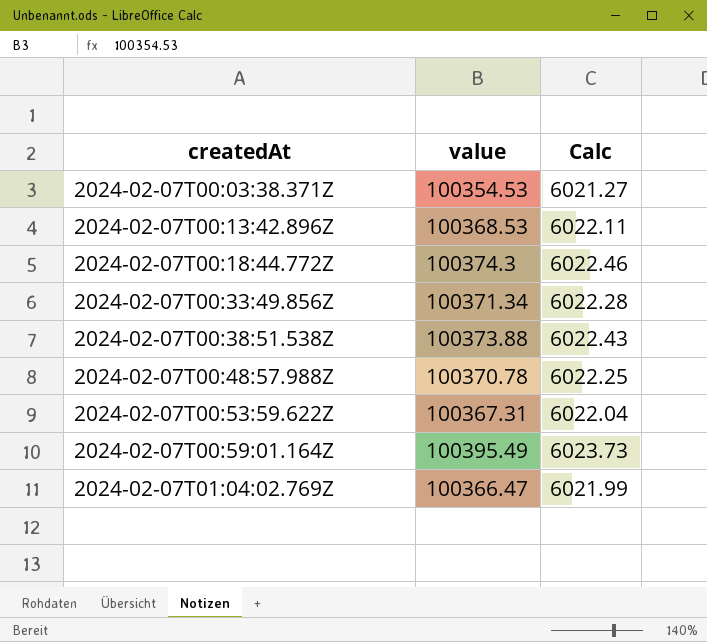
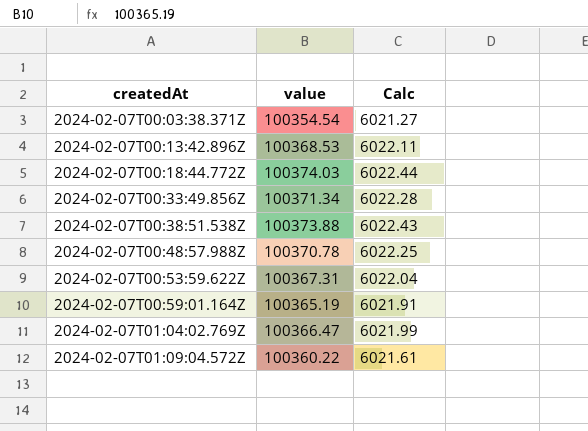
2024-02-07T00:03:38.371Z | value: 100354.53 -> 100354.54
2024-02-07T00:18:44.772Z | value: 100374.3 -> 100374.03
2024-02-07T00:18:44.772Z | Calc: 6022.46 -> 6022.44
2024-02-07T00:59:01.164Z | value: 100395.49 -> 100365.19
2024-02-07T00:59:01.164Z | Calc: 6023.73 -> 6021.91
row 2024-02-07T01:09:04.572Z: none -> 100360.22 | 6021.61

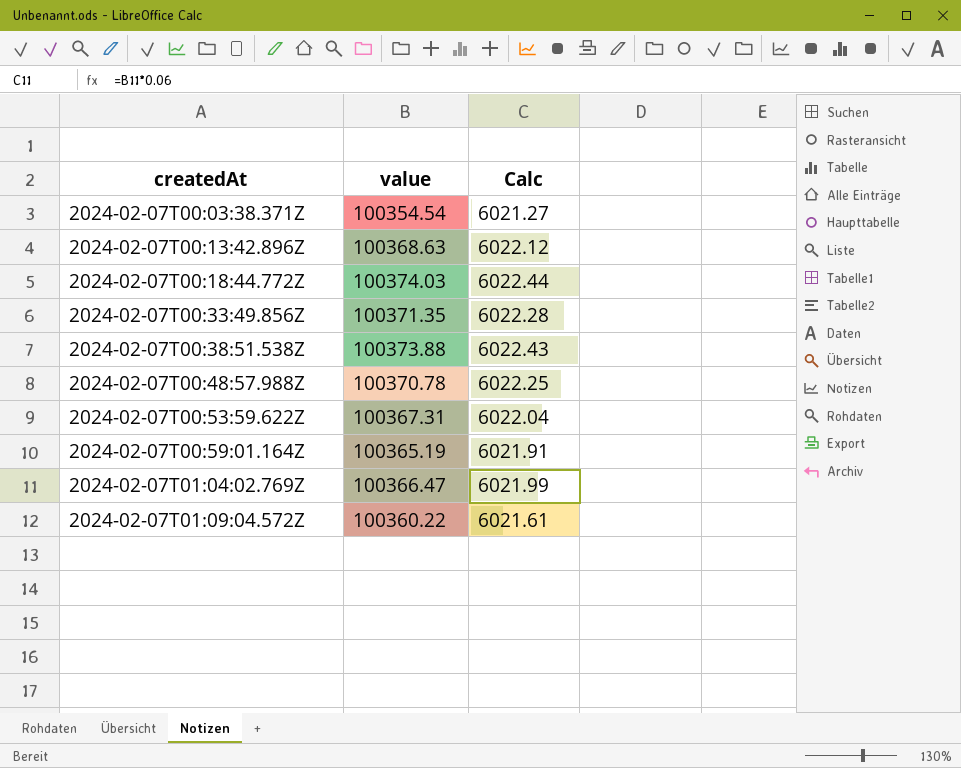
2024-02-07T00:13:42.896Z | value: 100368.53 -> 100368.63
2024-02-07T00:13:42.896Z | Calc: 6022.11 -> 6022.12
2024-02-07T00:33:49.856Z | value: 100371.34 -> 100371.35

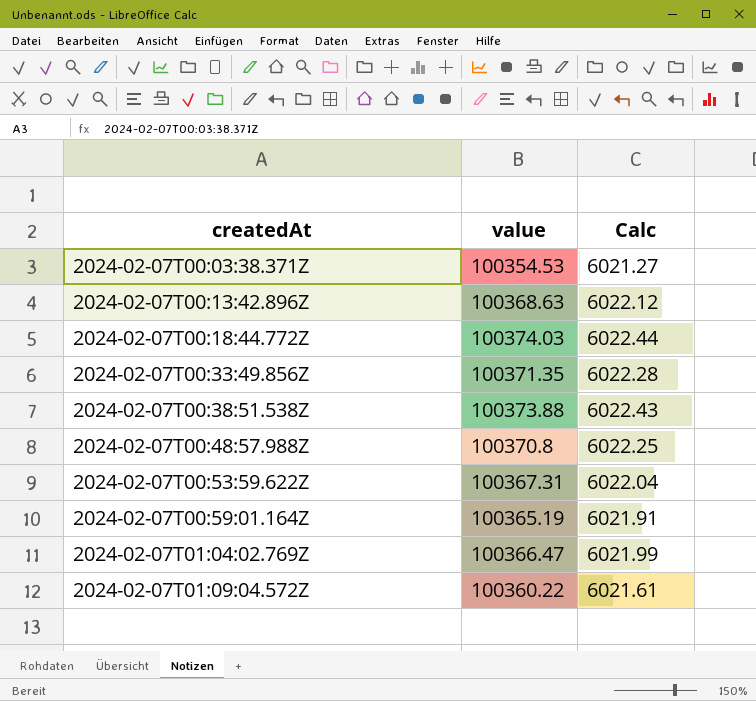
2024-02-07T00:03:38.371Z | value: 100354.54 -> 100354.53
2024-02-07T00:48:57.988Z | value: 100370.78 -> 100370.8

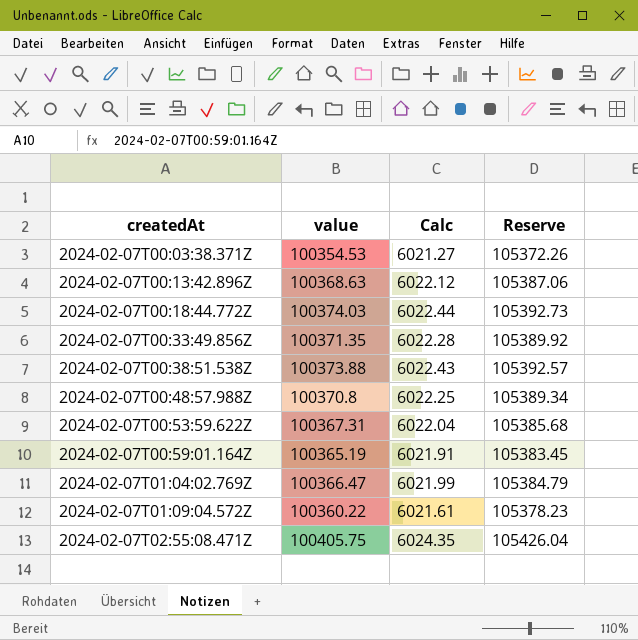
column Reserve | formula: none -> [value] * 1.05
row 2024-02-07T02:55:08.471Z: none -> 100405.75 | 6024.35 | 105426.04

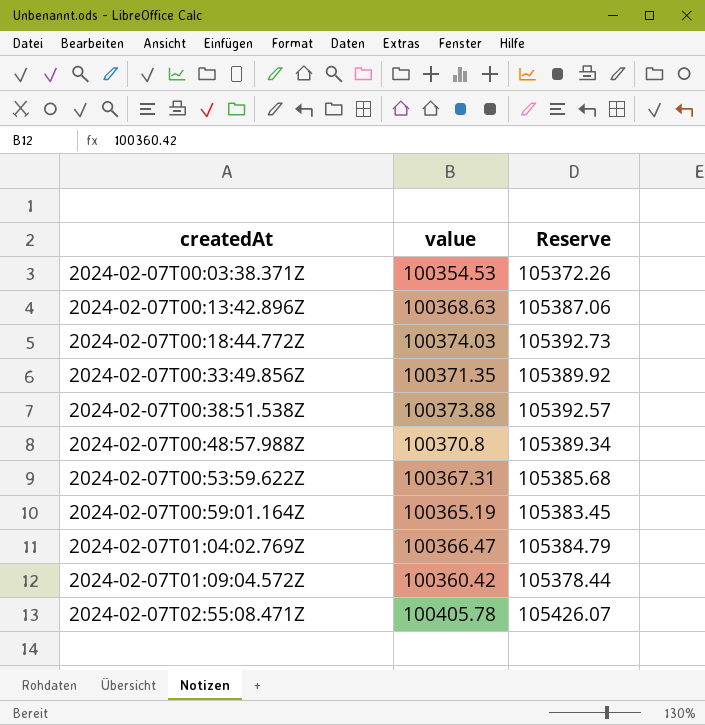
column Calc | formula: [value] * 0.06 -> none
2024-02-07T01:09:04.572Z | value: 100360.22 -> 100360.42
2024-02-07T01:09:04.572Z | Reserve: 105378.23 -> 105378.44
2024-02-07T02:55:08.471Z | value: 100405.75 -> 100405.78
2024-02-07T02:55:08.471Z | Reserve: 105426.04 -> 105426.07

